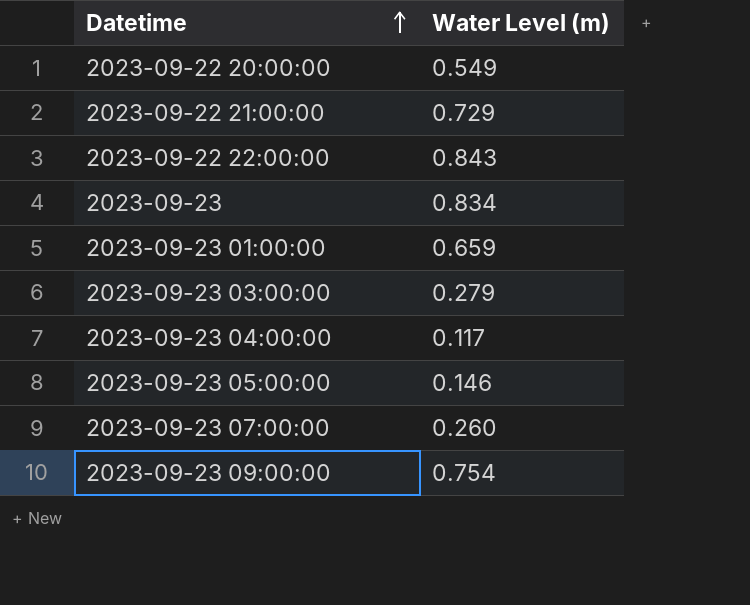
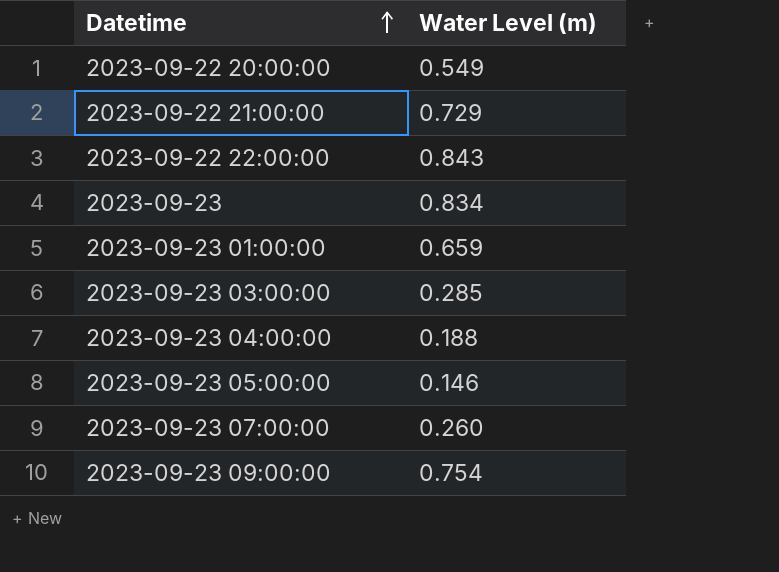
2023-09-23 03:00:00 | Water Level (m): 0.279 -> 0.285
2023-09-23 04:00:00 | Water Level (m): 0.117 -> 0.188

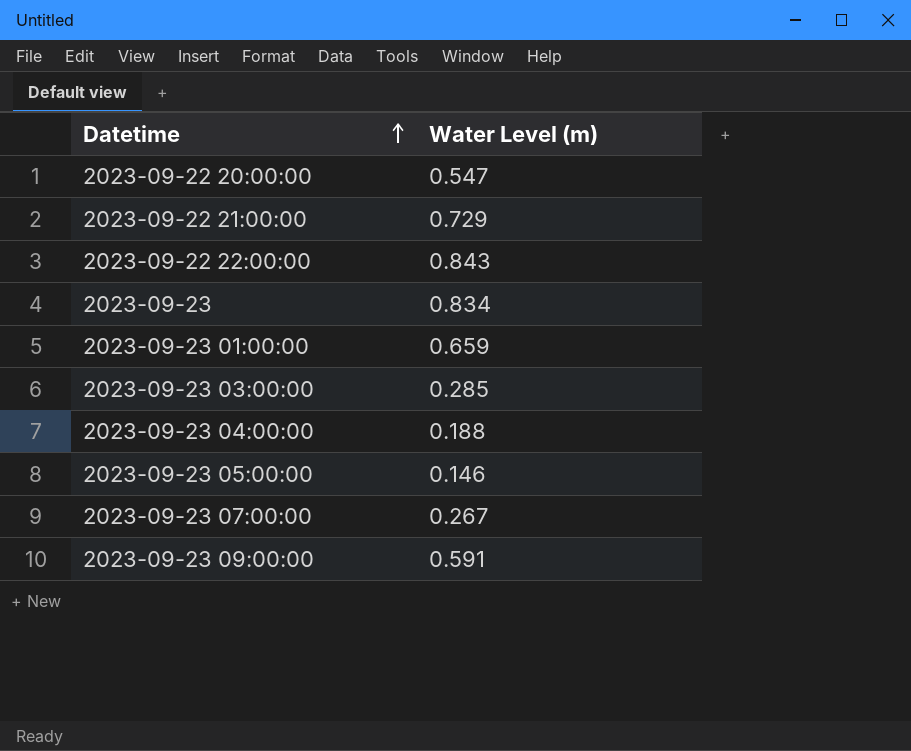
2023-09-22 20:00:00 | Water Level (m): 0.549 -> 0.547
2023-09-23 07:00:00 | Water Level (m): 0.260 -> 0.267
2023-09-23 09:00:00 | Water Level (m): 0.754 -> 0.591

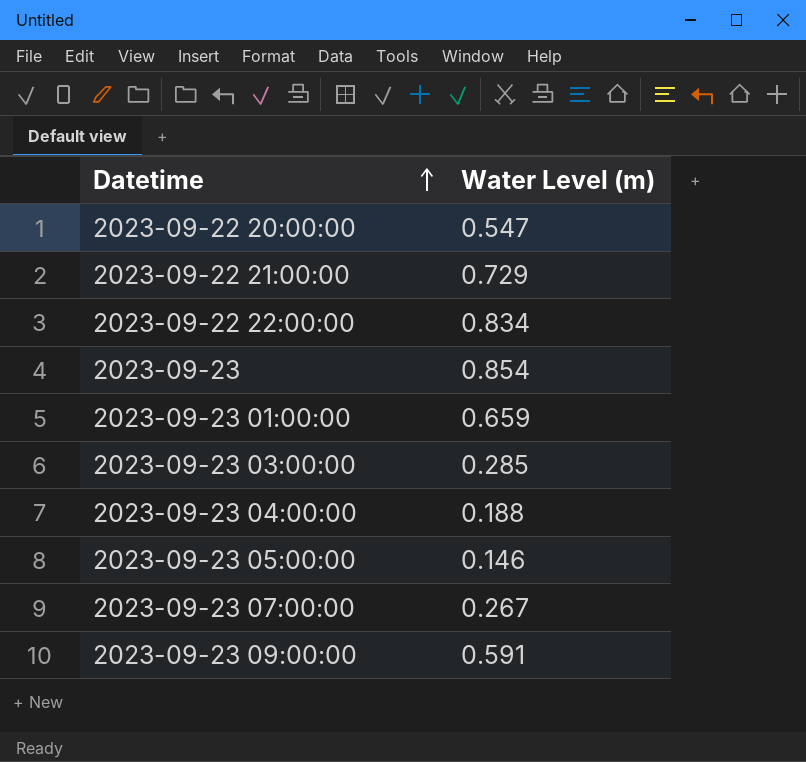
2023-09-22 22:00:00 | Water Level (m): 0.843 -> 0.834
2023-09-23 | Water Level (m): 0.834 -> 0.854

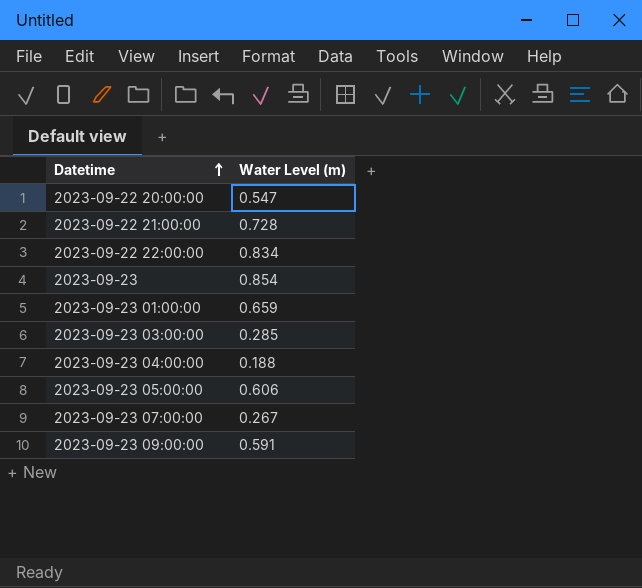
2023-09-22 21:00:00 | Water Level (m): 0.729 -> 0.728
2023-09-23 05:00:00 | Water Level (m): 0.146 -> 0.606

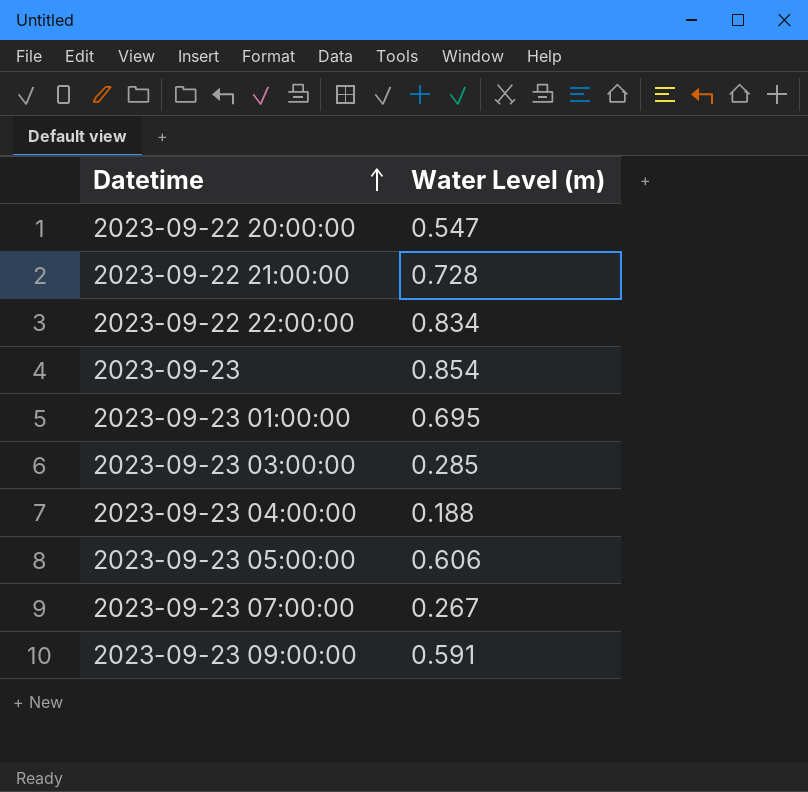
2023-09-23 01:00:00 | Water Level (m): 0.659 -> 0.695

